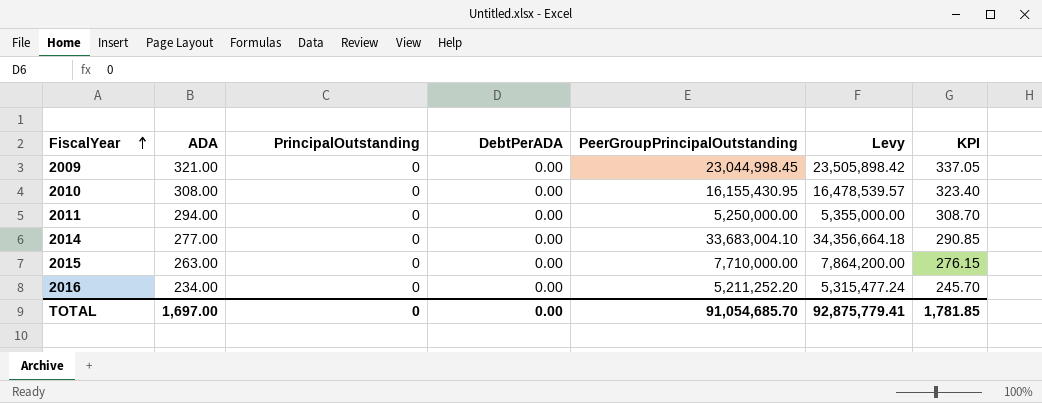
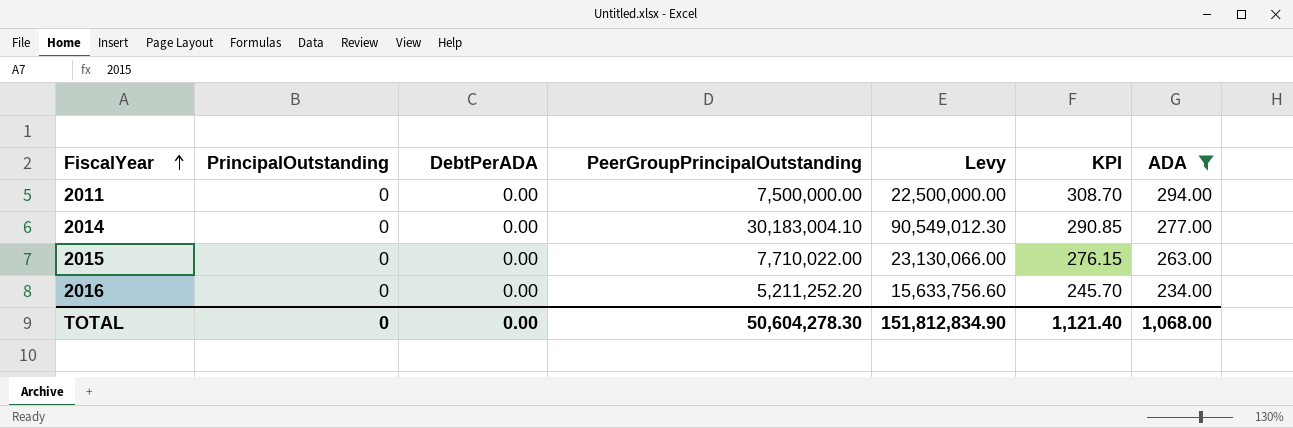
filter: none -> ADA <= 294.00
column Levy | formula: [PeerGroupPrincipalOutstanding] * 1.02 -> [PeerGroupPrincipalOutstanding] * 3
column ADA | position: 2 -> 7
2011 | PeerGroupPrincipalOutstanding: 5,250,000.00 -> 7,500,000.00
2014 | PeerGroupPrincipalOutstanding: 33,683,004.10 -> 30,183,004.10
2015 | PeerGroupPrincipalOutstanding: 7,710,000.00 -> 7,710,022.00
TOTAL | PeerGroupPrincipalOutstanding: 91,054,685.70 -> 50,604,278.30
TOTAL | Levy: 92,875,779.41 -> 151,812,834.90
TOTAL | KPI: 1,781.85 -> 1,121.40
TOTAL | ADA: 1,697.00 -> 1,068.00

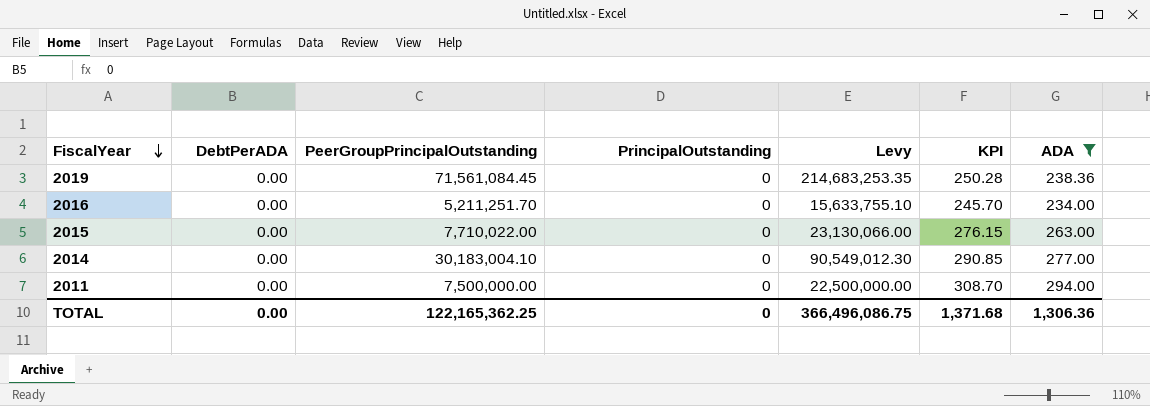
row order: FiscalYear ascending -> FiscalYear descending
column PrincipalOutstanding | position: 2 -> 4
row 2019: none -> 0.00 | 71,561,084.45 | 0 | 214,683,253.35 | 250.28 | 238.36
2016 | PeerGroupPrincipalOutstanding: 5,211,252.20 -> 5,211,251.70
2016 | Levy: 15,633,756.60 -> 15,633,755.10
TOTAL | PeerGroupPrincipalOutstanding: 50,604,278.30 -> 122,165,362.25
TOTAL | Levy: 151,812,834.90 -> 366,496,086.75
TOTAL | KPI: 1,121.40 -> 1,371.68
TOTAL | ADA: 1,068.00 -> 1,306.36

